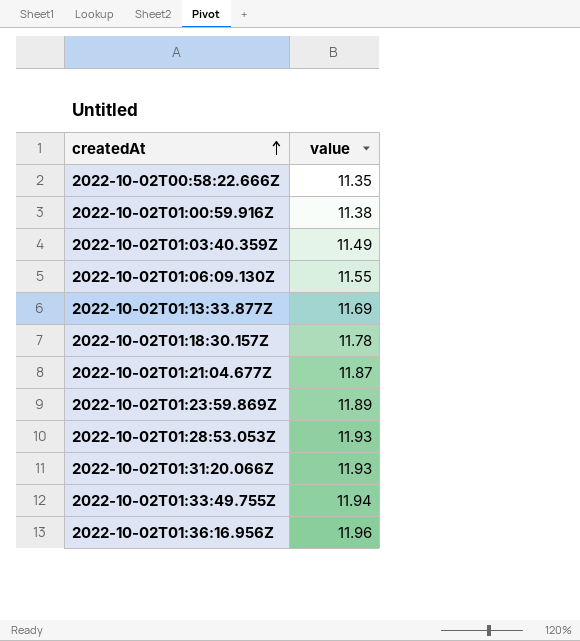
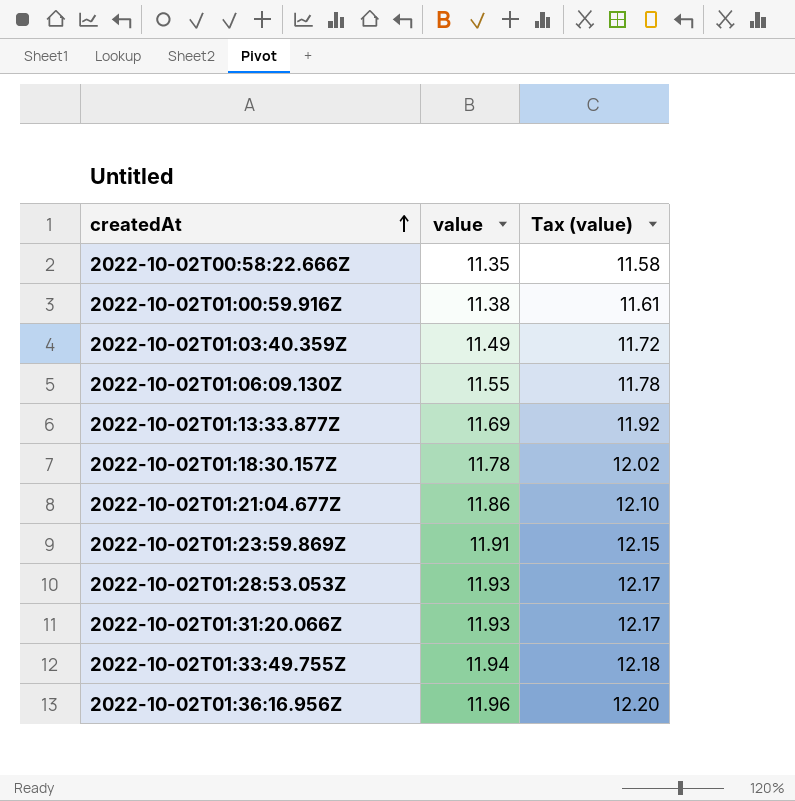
column Tax (value) | formula: none -> [value] * 1.02
2022-10-02T01:21:04.677Z | value: 11.87 -> 11.86
2022-10-02T01:23:59.869Z | value: 11.89 -> 11.91

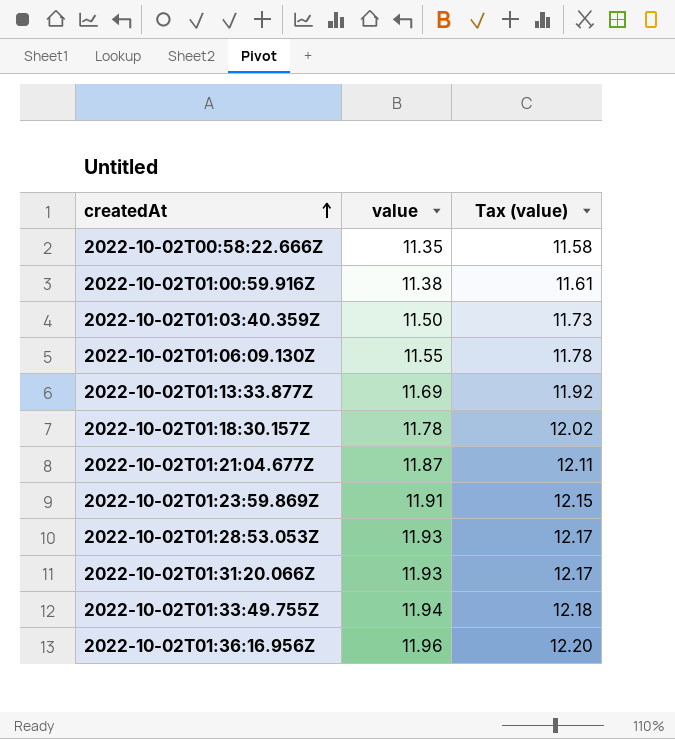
2022-10-02T01:03:40.359Z | value: 11.49 -> 11.50
2022-10-02T01:03:40.359Z | Tax (value): 11.72 -> 11.73
2022-10-02T01:21:04.677Z | value: 11.86 -> 11.87
2022-10-02T01:21:04.677Z | Tax (value): 12.10 -> 12.11

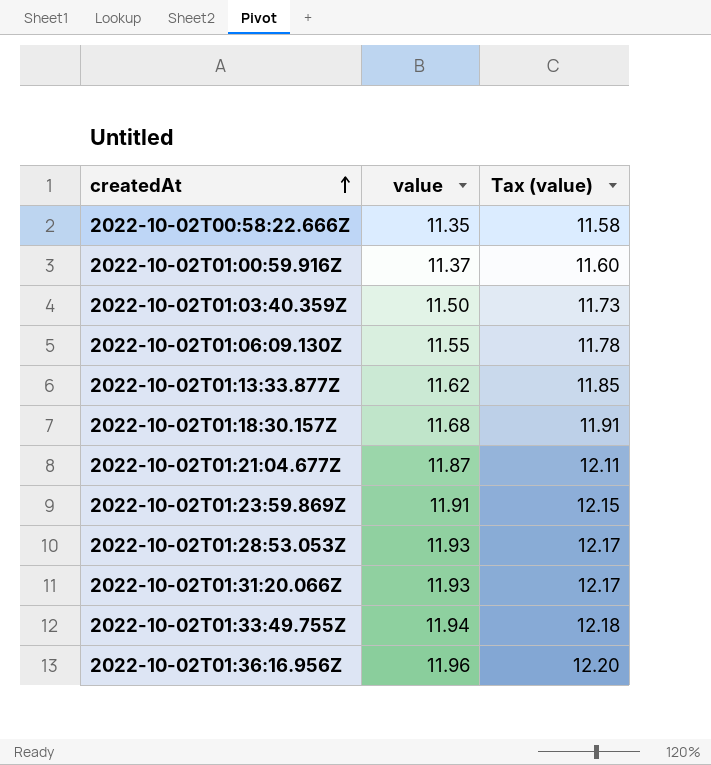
2022-10-02T01:00:59.916Z | value: 11.38 -> 11.37
2022-10-02T01:00:59.916Z | Tax (value): 11.61 -> 11.60
2022-10-02T01:13:33.877Z | value: 11.69 -> 11.62
2022-10-02T01:13:33.877Z | Tax (value): 11.92 -> 11.85
2022-10-02T01:18:30.157Z | value: 11.78 -> 11.68
2022-10-02T01:18:30.157Z | Tax (value): 12.02 -> 11.91

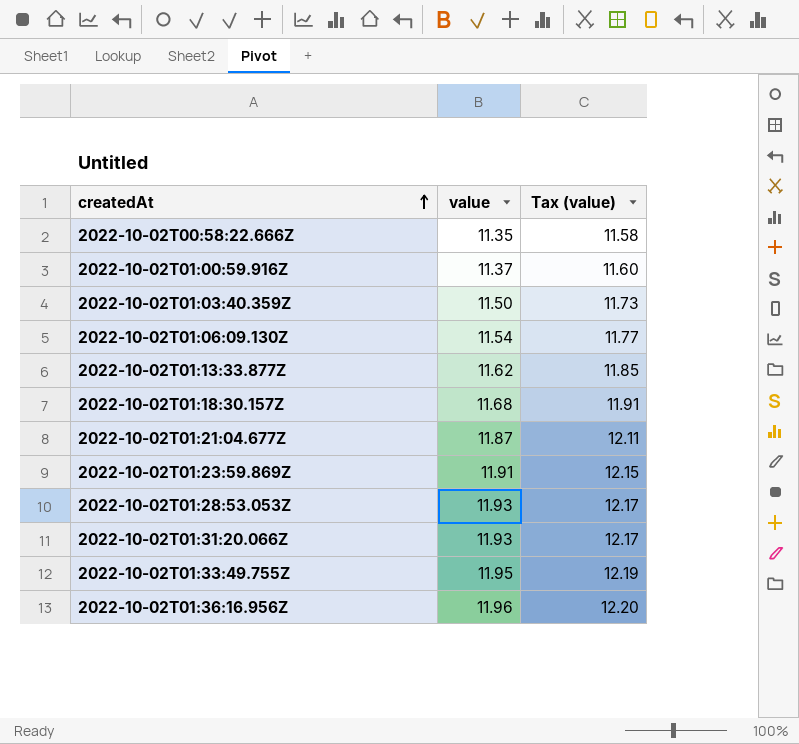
2022-10-02T01:06:09.130Z | value: 11.55 -> 11.54
2022-10-02T01:06:09.130Z | Tax (value): 11.78 -> 11.77
2022-10-02T01:33:49.755Z | value: 11.94 -> 11.95
2022-10-02T01:33:49.755Z | Tax (value): 12.18 -> 12.19

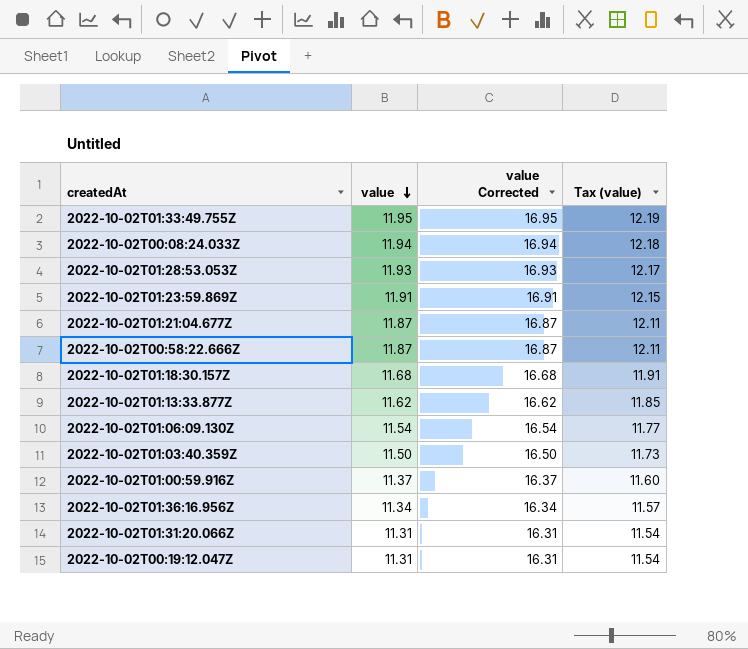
row order: createdAt ascending -> value descending
column value Corrected | formula: none -> [value] + 5
row 2022-10-02T00:08:24.033Z: none -> 11.94 | 16.94 | 12.18
2022-10-02T00:58:22.666Z | value: 11.35 -> 11.87
2022-10-02T00:58:22.666Z | Tax (value): 11.58 -> 12.11
2022-10-02T01:36:16.956Z | value: 11.96 -> 11.34
2022-10-02T01:36:16.956Z | Tax (value): 12.20 -> 11.57
2022-10-02T01:31:20.066Z | value: 11.93 -> 11.31
2022-10-02T01:31:20.066Z | Tax (value): 12.17 -> 11.54
row 2022-10-02T00:19:12.047Z: none -> 11.31 | 16.31 | 11.54

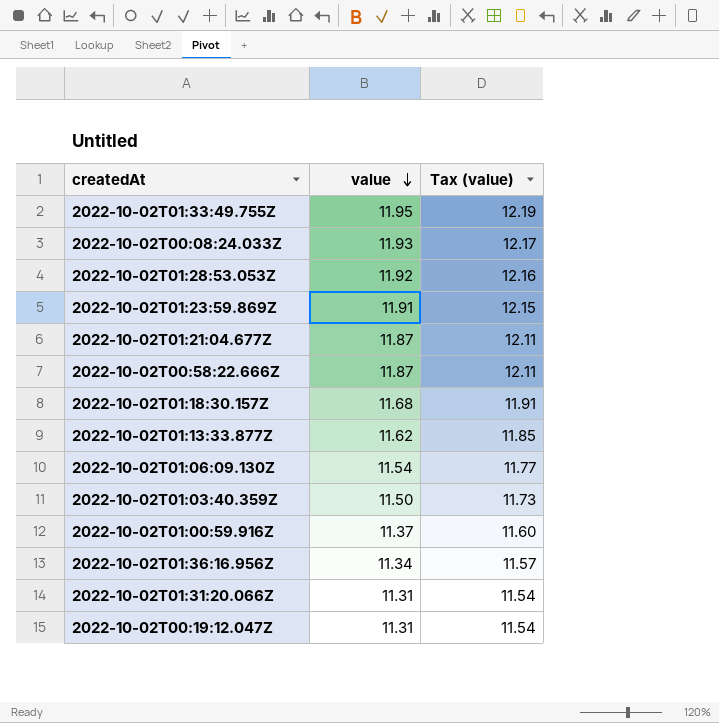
column value Corrected | formula: [value] + 5 -> none
2022-10-02T00:08:24.033Z | value: 11.94 -> 11.93
2022-10-02T00:08:24.033Z | Tax (value): 12.18 -> 12.17
2022-10-02T01:28:53.053Z | value: 11.93 -> 11.92
2022-10-02T01:28:53.053Z | Tax (value): 12.17 -> 12.16

